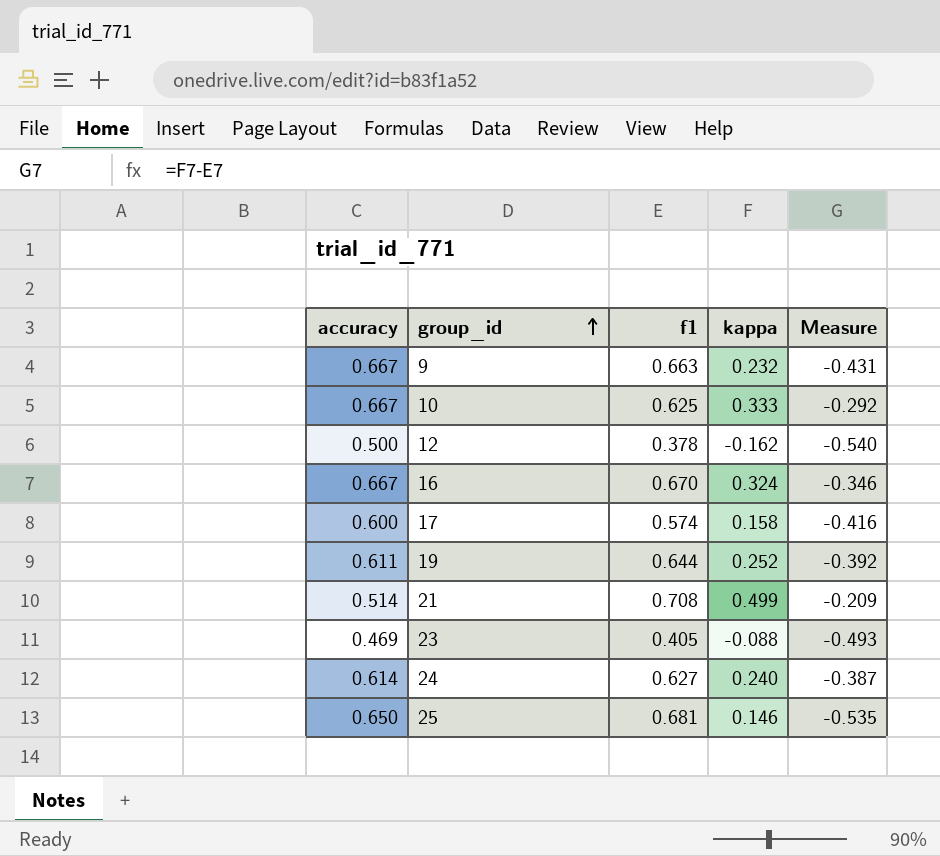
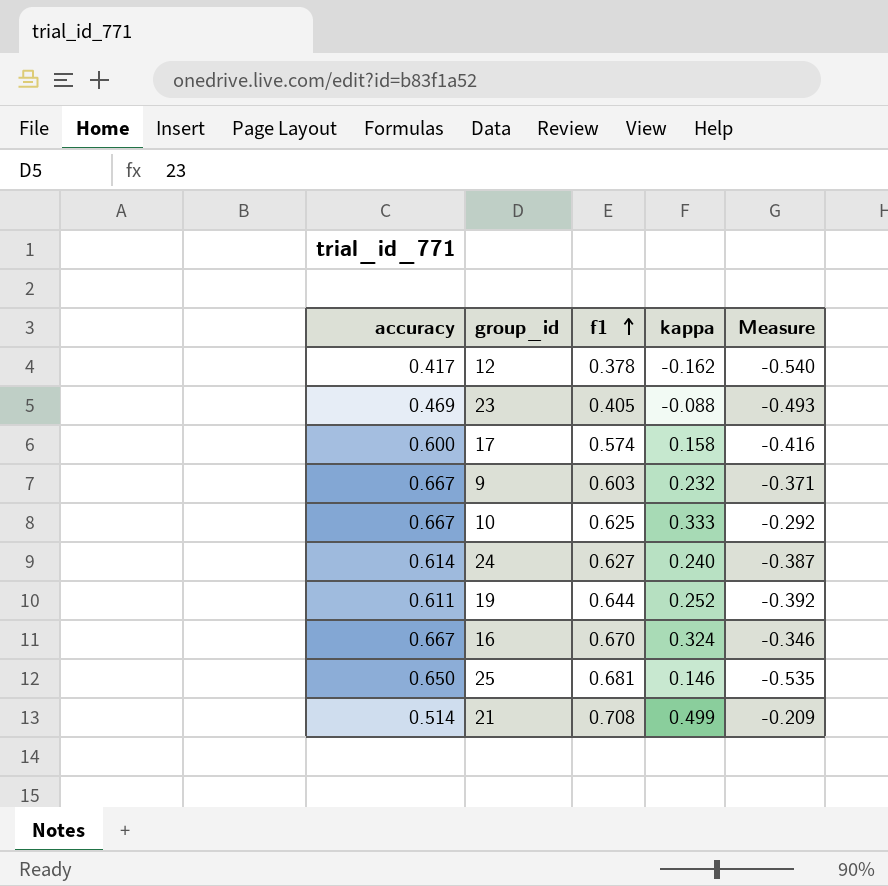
row order: group_id ascending -> f1 ascending
12 | accuracy: 0.500 -> 0.417
9 | f1: 0.663 -> 0.603
9 | Measure: -0.431 -> -0.371

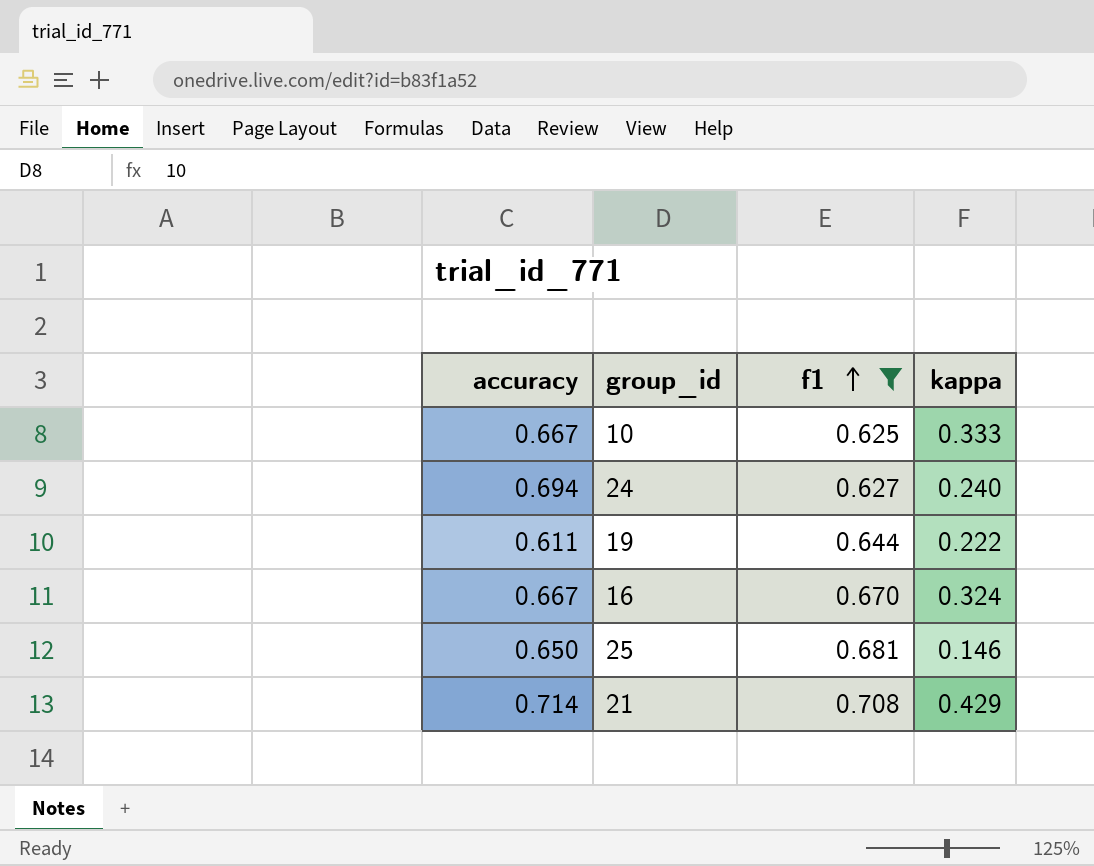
filter: none -> f1 >= 0.625
column Measure | formula: [kappa] - [f1] -> none
24 | accuracy: 0.614 -> 0.694
19 | kappa: 0.252 -> 0.222
21 | accuracy: 0.514 -> 0.714
21 | kappa: 0.499 -> 0.429

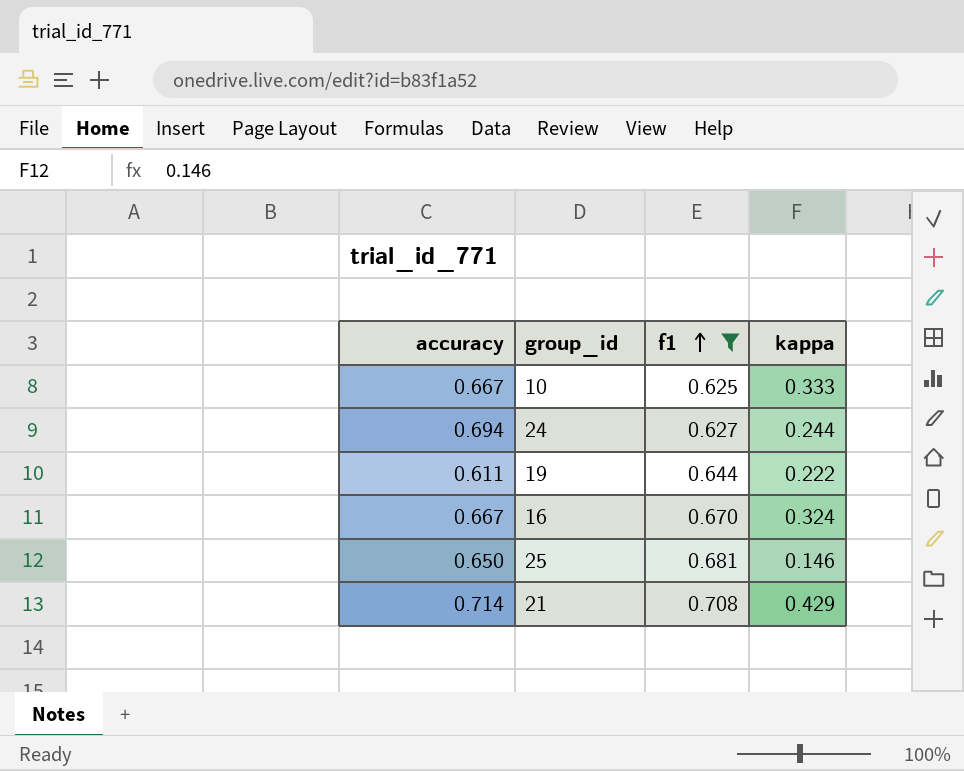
24 | kappa: 0.240 -> 0.244

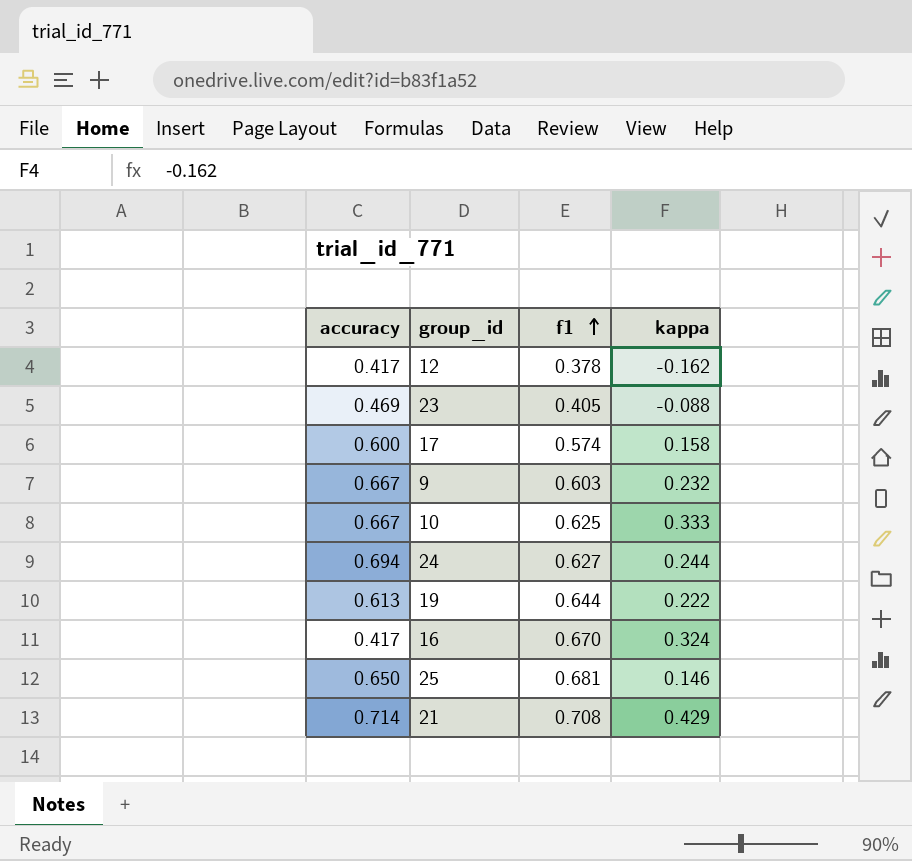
filter: f1 >= 0.625 -> none
19 | accuracy: 0.611 -> 0.613
16 | accuracy: 0.667 -> 0.417

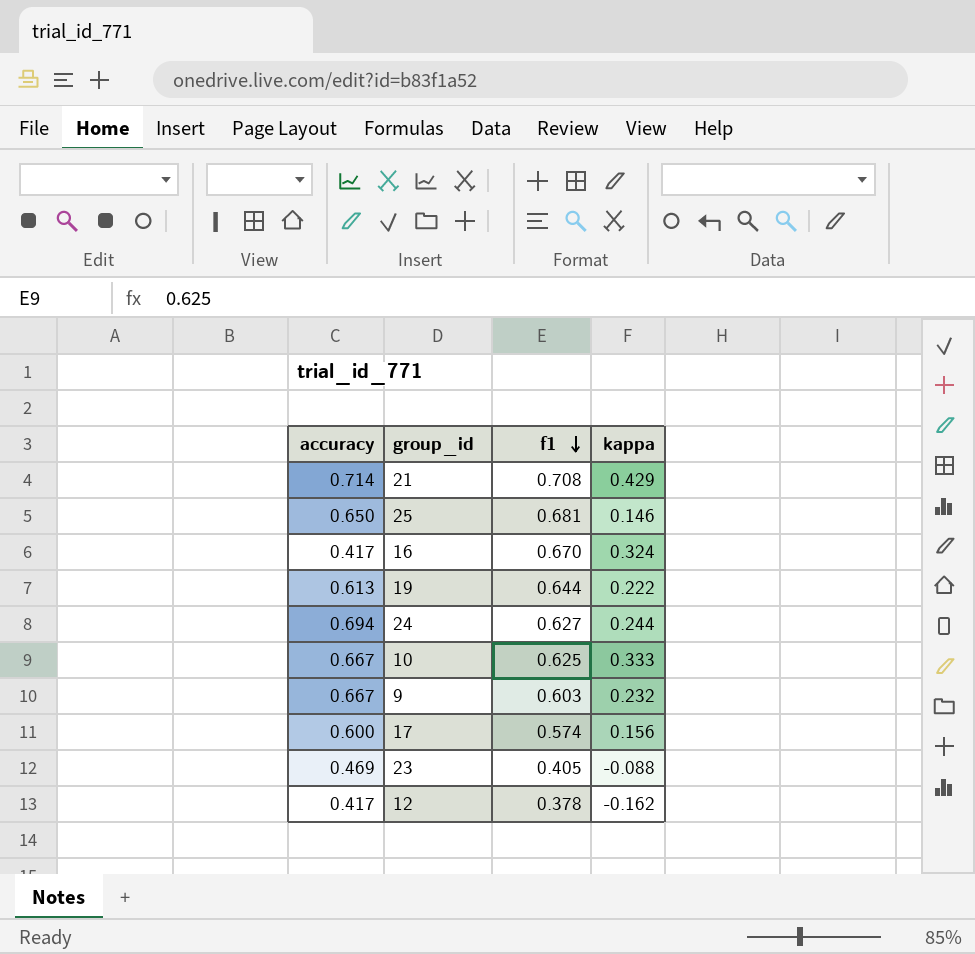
row order: f1 ascending -> f1 descending
17 | kappa: 0.158 -> 0.156

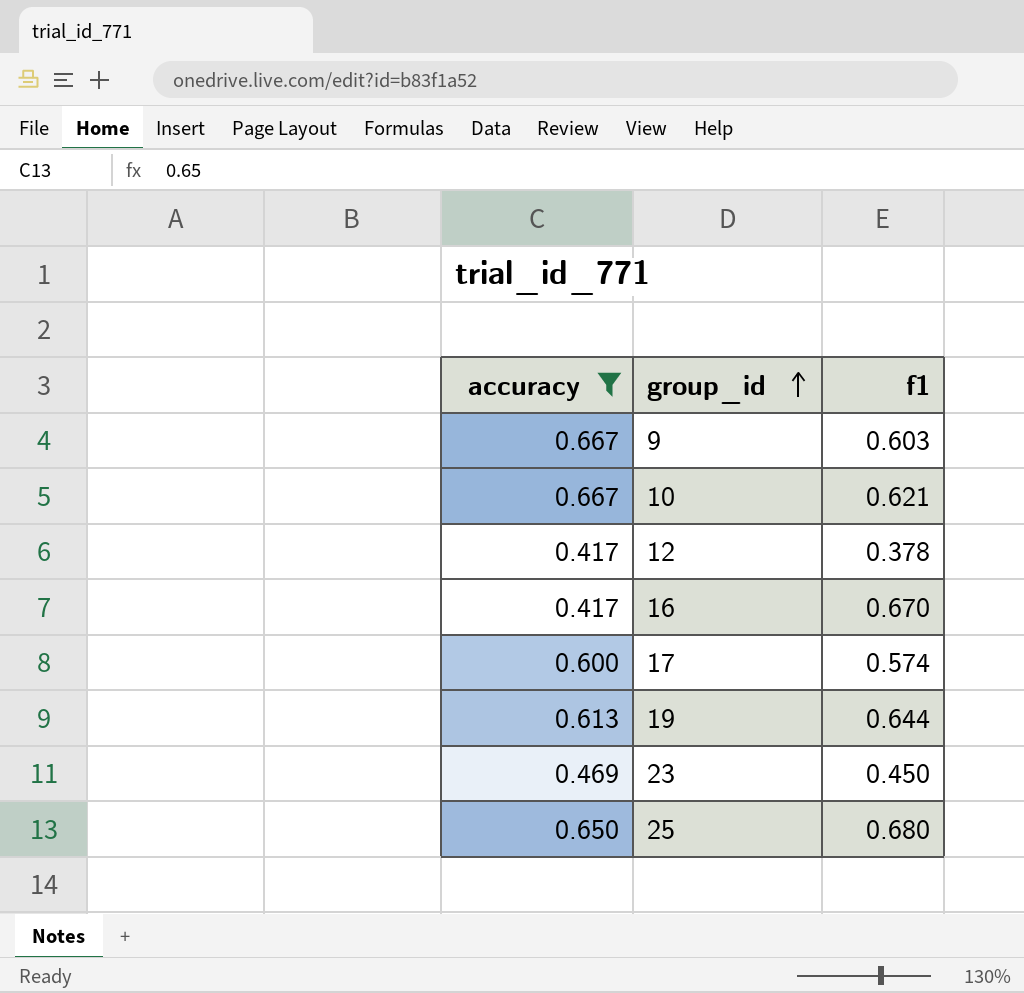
filter: none -> accuracy <= 0.667
row order: f1 descending -> group_id ascending
column kappa | position: 4 -> none
10 | f1: 0.625 -> 0.621
23 | f1: 0.405 -> 0.450
25 | f1: 0.681 -> 0.680

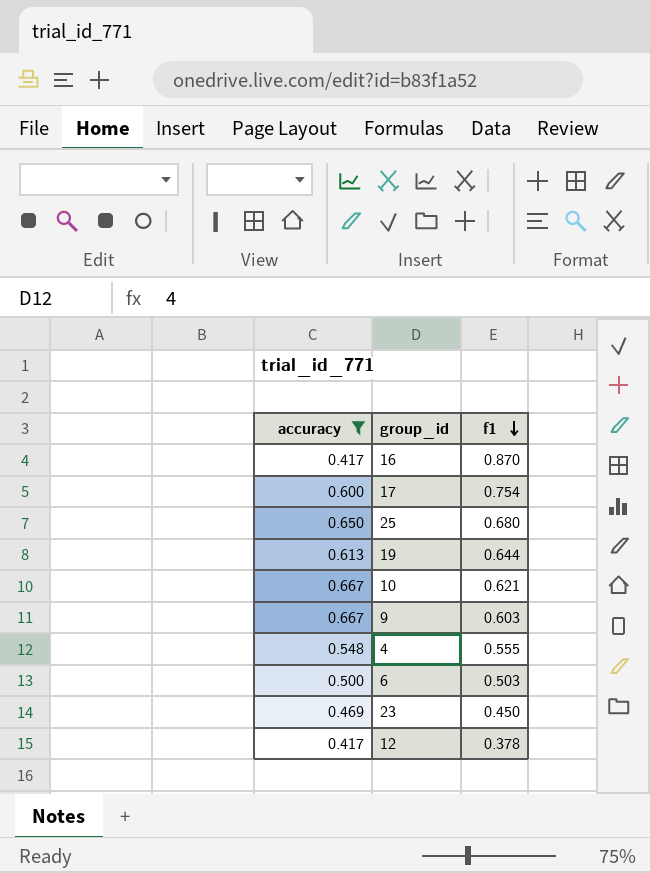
row order: group_id ascending -> f1 descending
16 | f1: 0.670 -> 0.870
17 | f1: 0.574 -> 0.754
row 4: none -> 0.548 | 0.555
row 6: none -> 0.500 | 0.503

